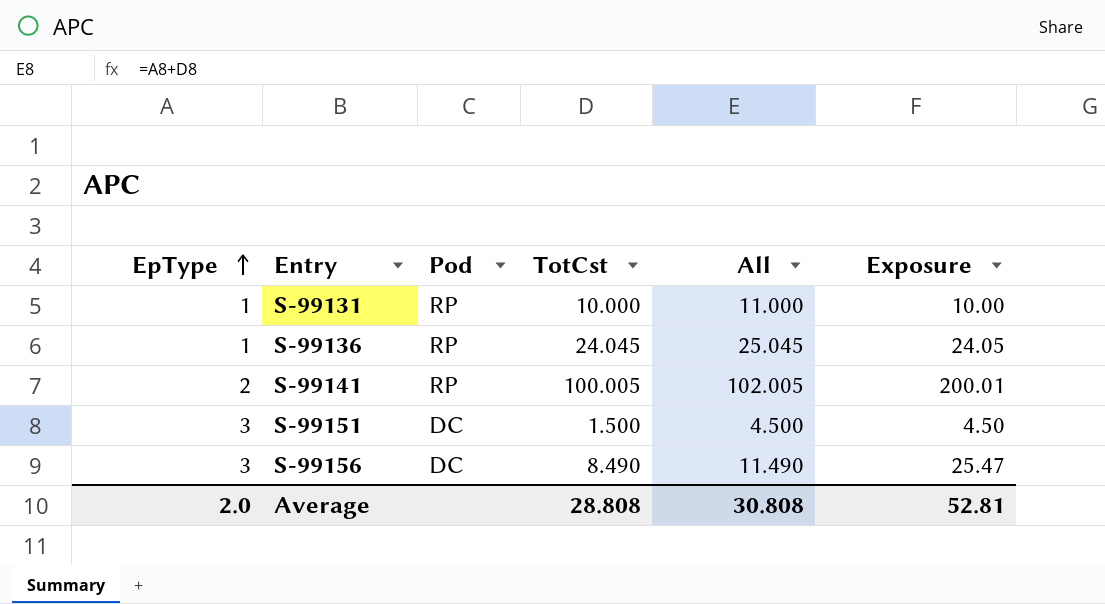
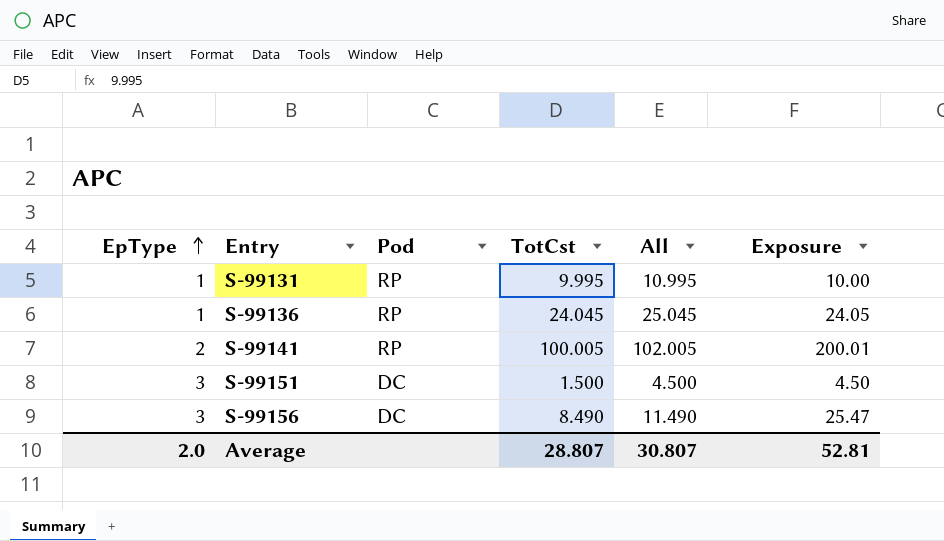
S-99131 | TotCst: 10.000 -> 9.995
S-99131 | All: 11.000 -> 10.995
Average | TotCst: 28.808 -> 28.807
Average | All: 30.808 -> 30.807

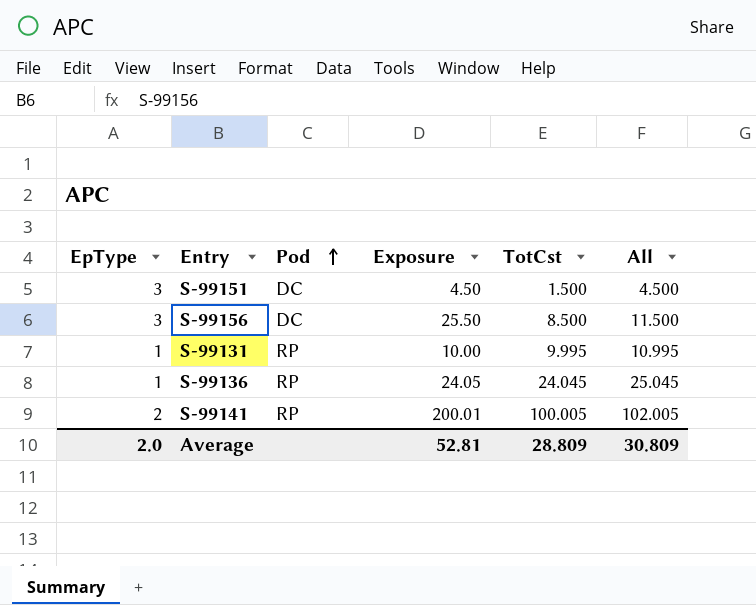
row order: EpType ascending -> Pod ascending
column Exposure | position: 6 -> 4
S-99156 | Exposure: 25.47 -> 25.50
S-99156 | TotCst: 8.490 -> 8.500
S-99156 | All: 11.490 -> 11.500
Average | TotCst: 28.807 -> 28.809
Average | All: 30.807 -> 30.809

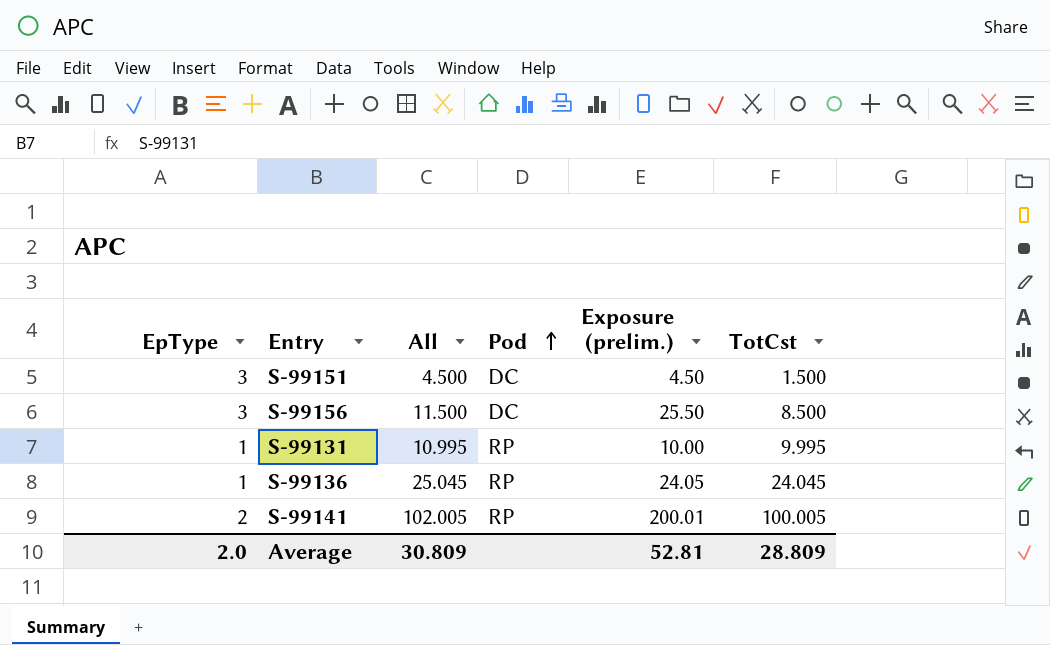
column All | position: 6 -> 3
column name: Exposure -> Exposure (prelim.)

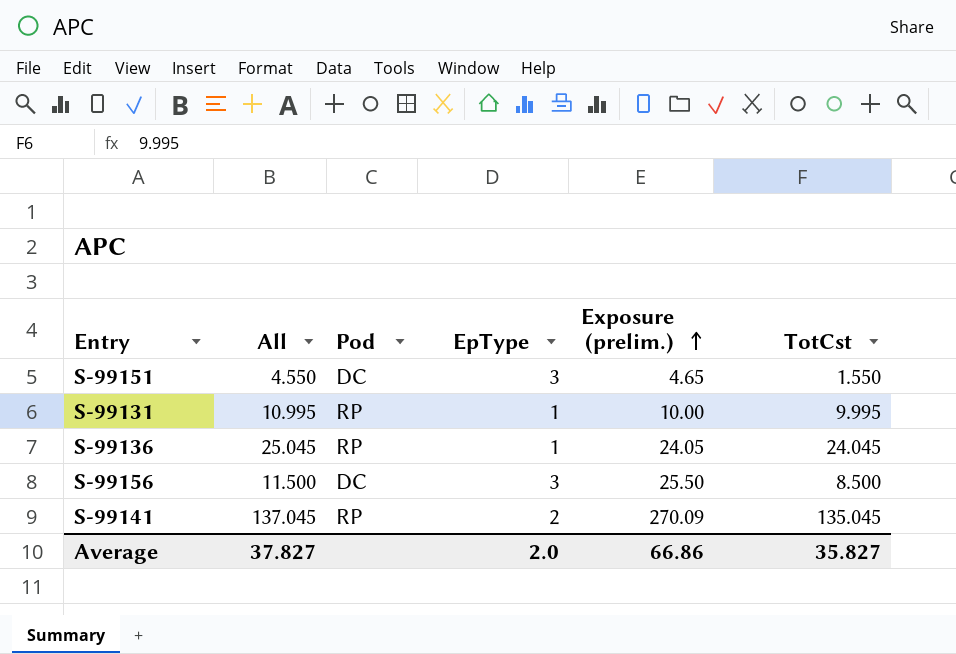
row order: Pod ascending -> Exposure (prelim.) ascending
column EpType | position: 1 -> 4
S-99151 | All: 4.500 -> 4.550
S-99151 | Exposure (prelim.): 4.50 -> 4.65
S-99151 | TotCst: 1.500 -> 1.550
S-99141 | All: 102.005 -> 137.045
S-99141 | Exposure (prelim.): 200.01 -> 270.09
S-99141 | TotCst: 100.005 -> 135.045
Average | All: 30.809 -> 37.827
Average | Exposure (prelim.): 52.81 -> 66.86
Average | TotCst: 28.809 -> 35.827

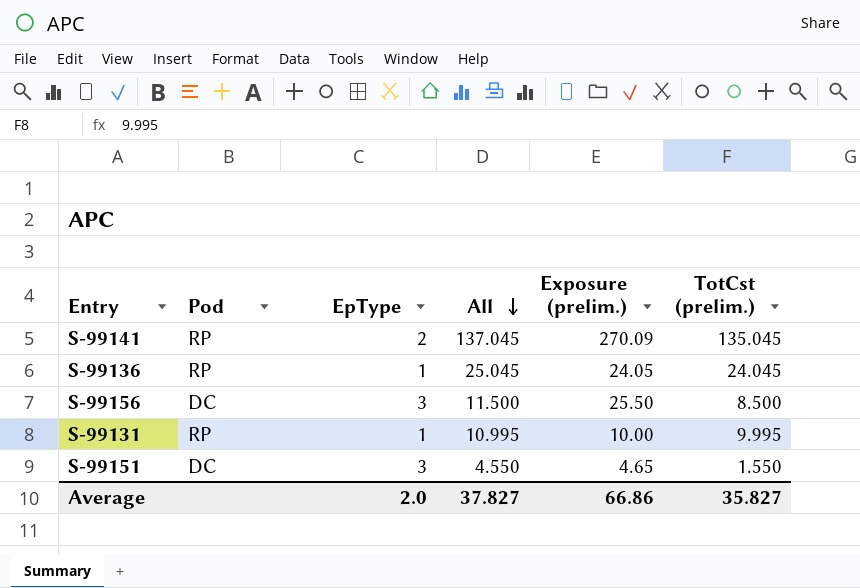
row order: Exposure (prelim.) ascending -> All descending
column All | position: 2 -> 4
column name: TotCst -> TotCst (prelim.)

